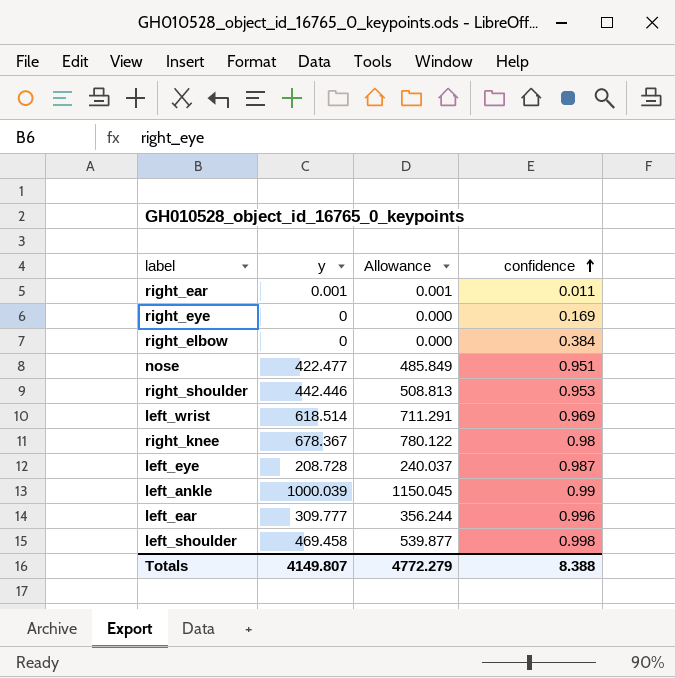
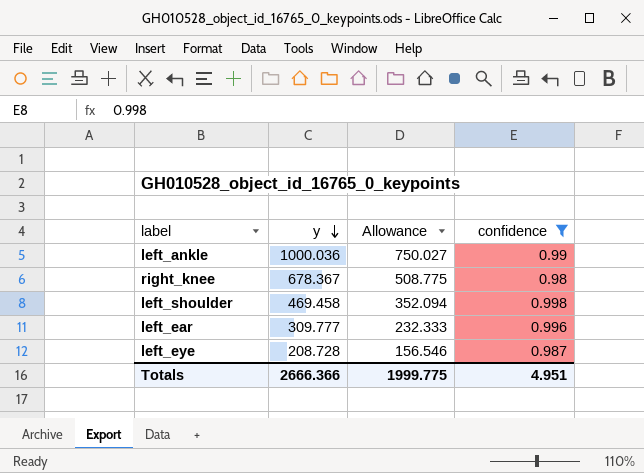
filter: none -> confidence >= 0.98
row order: confidence ascending -> y descending
column Allowance | formula: [y] * 1.15 -> [y] * 0.75
left_ankle | y: 1000.039 -> 1000.036
Totals | y: 4149.807 -> 2666.366
Totals | Allowance: 4772.279 -> 1999.775
Totals | confidence: 8.388 -> 4.951

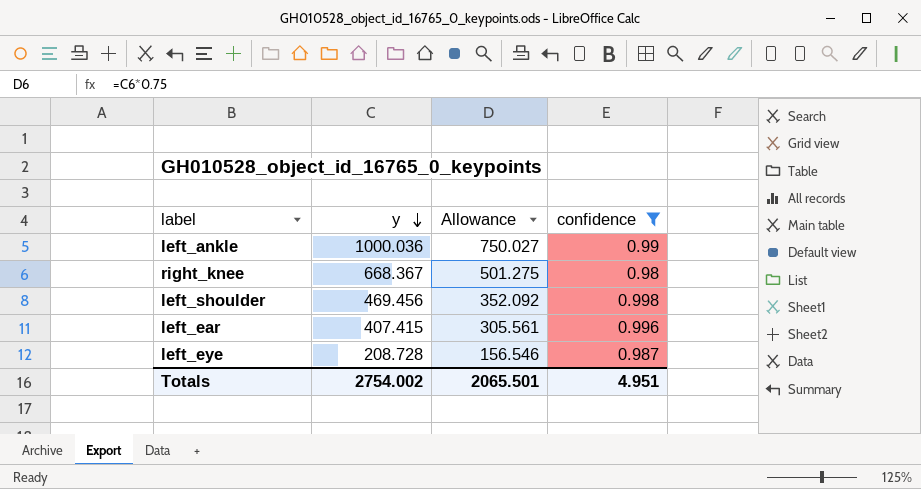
right_knee | y: 678.367 -> 668.367
right_knee | Allowance: 508.775 -> 501.275
left_shoulder | y: 469.458 -> 469.456
left_shoulder | Allowance: 352.094 -> 352.092
left_ear | y: 309.777 -> 407.415
left_ear | Allowance: 232.333 -> 305.561
Totals | y: 2666.366 -> 2754.002
Totals | Allowance: 1999.775 -> 2065.501

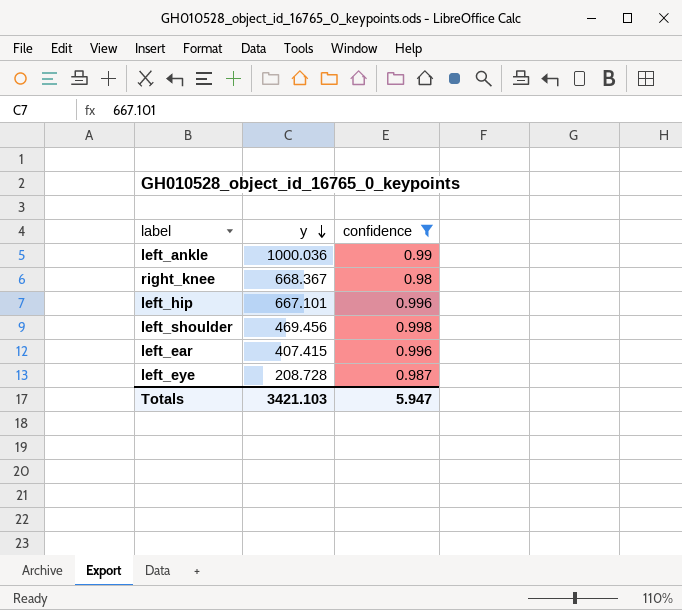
column Allowance | formula: [y] * 0.75 -> none
row left_hip: none -> 667.101 | 0.996
Totals | y: 2754.002 -> 3421.103
Totals | confidence: 4.951 -> 5.947

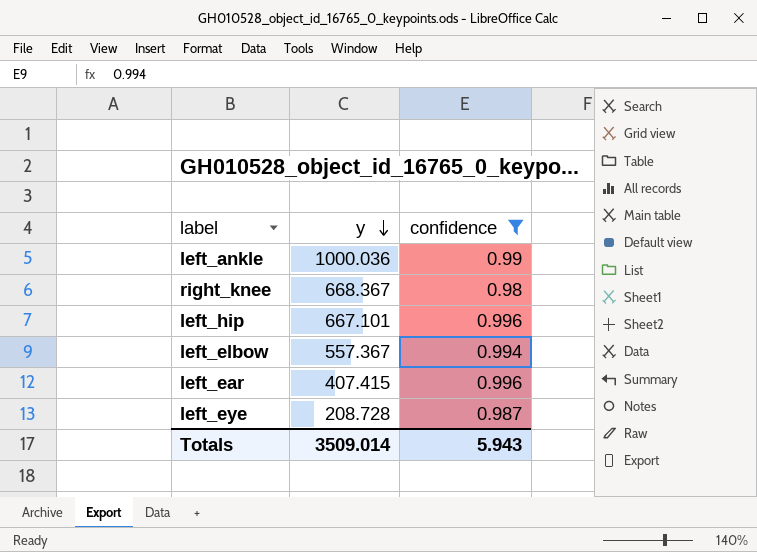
row left_shoulder: 469.456 | 0.998 -> none
row left_elbow: none -> 557.367 | 0.994
Totals | y: 3421.103 -> 3509.014
Totals | confidence: 5.947 -> 5.943

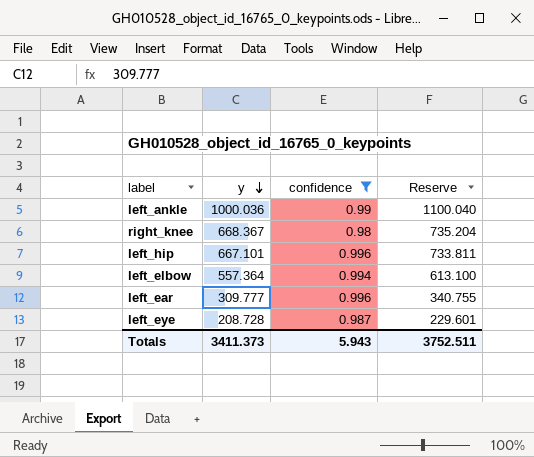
column Reserve | formula: none -> [y] * 1.1
left_elbow | y: 557.367 -> 557.364
left_ear | y: 407.415 -> 309.777
Totals | y: 3509.014 -> 3411.373

